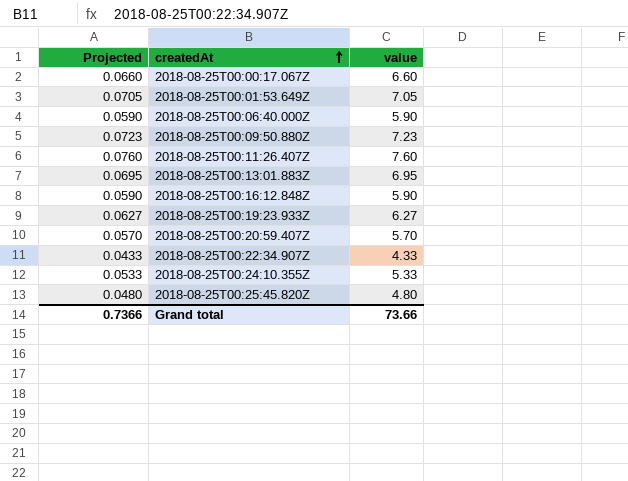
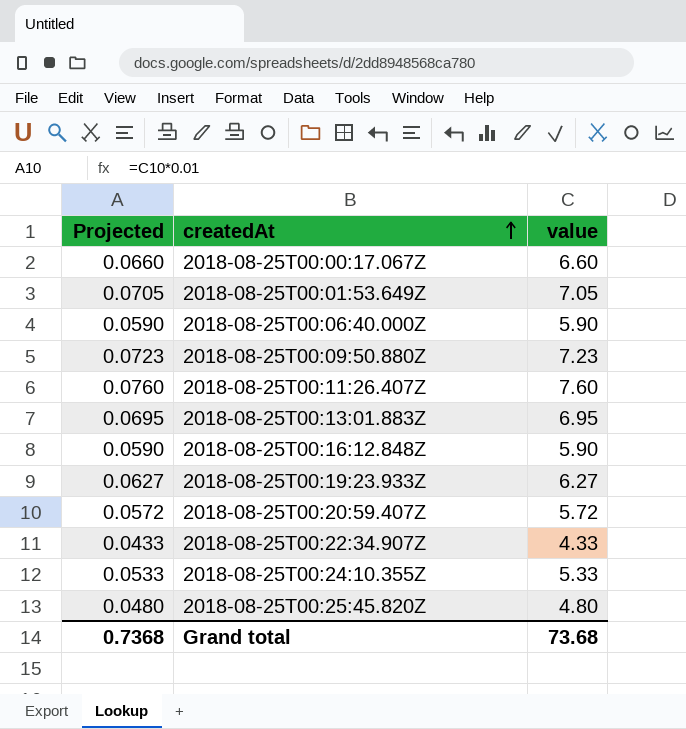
2018-08-25T00:20:59.407Z | Projected: 0.0570 -> 0.0572
2018-08-25T00:20:59.407Z | value: 5.70 -> 5.72
Grand total | Projected: 0.7366 -> 0.7368
Grand total | value: 73.66 -> 73.68

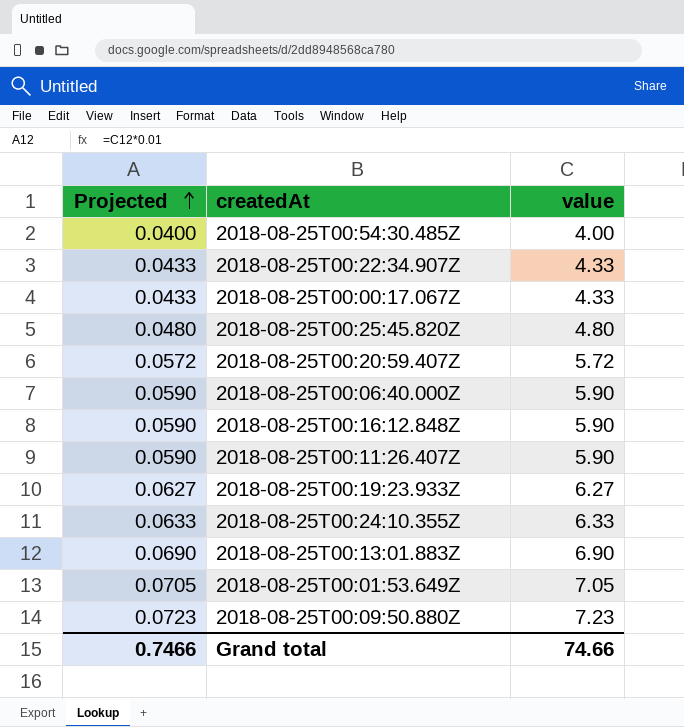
row order: createdAt ascending -> Projected ascending
row 2018-08-25T00:54:30.485Z: none -> 0.0400 | 4.00
2018-08-25T00:00:17.067Z | Projected: 0.0660 -> 0.0433
2018-08-25T00:00:17.067Z | value: 6.60 -> 4.33
2018-08-25T00:11:26.407Z | Projected: 0.0760 -> 0.0590
2018-08-25T00:11:26.407Z | value: 7.60 -> 5.90
2018-08-25T00:24:10.355Z | Projected: 0.0533 -> 0.0633
2018-08-25T00:24:10.355Z | value: 5.33 -> 6.33
2018-08-25T00:13:01.883Z | Projected: 0.0695 -> 0.0690
2018-08-25T00:13:01.883Z | value: 6.95 -> 6.90
Grand total | Projected: 0.7368 -> 0.7466
Grand total | value: 73.68 -> 74.66

